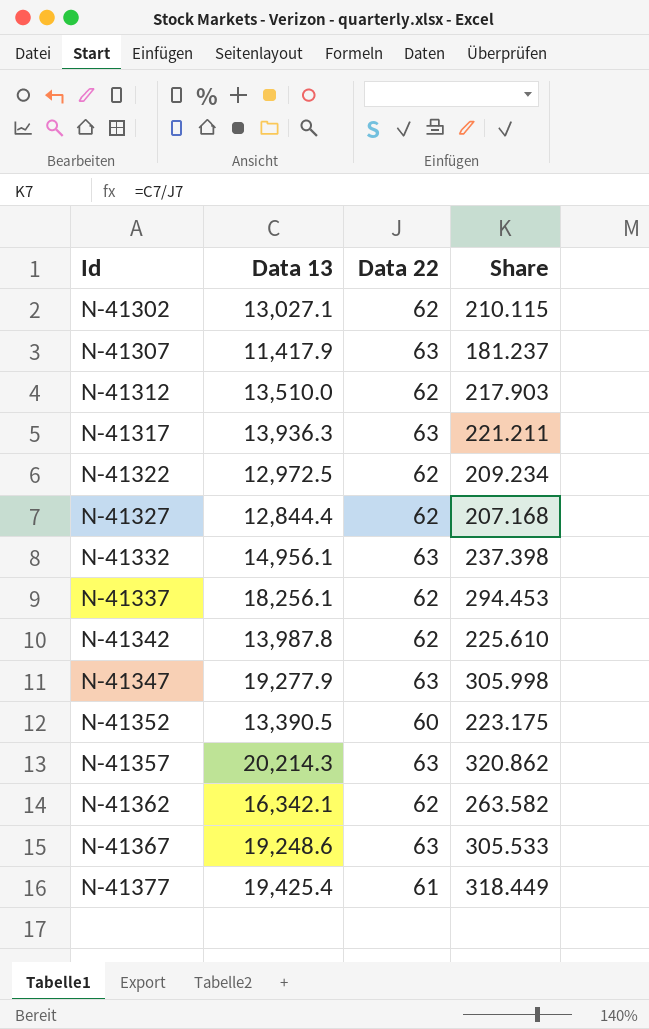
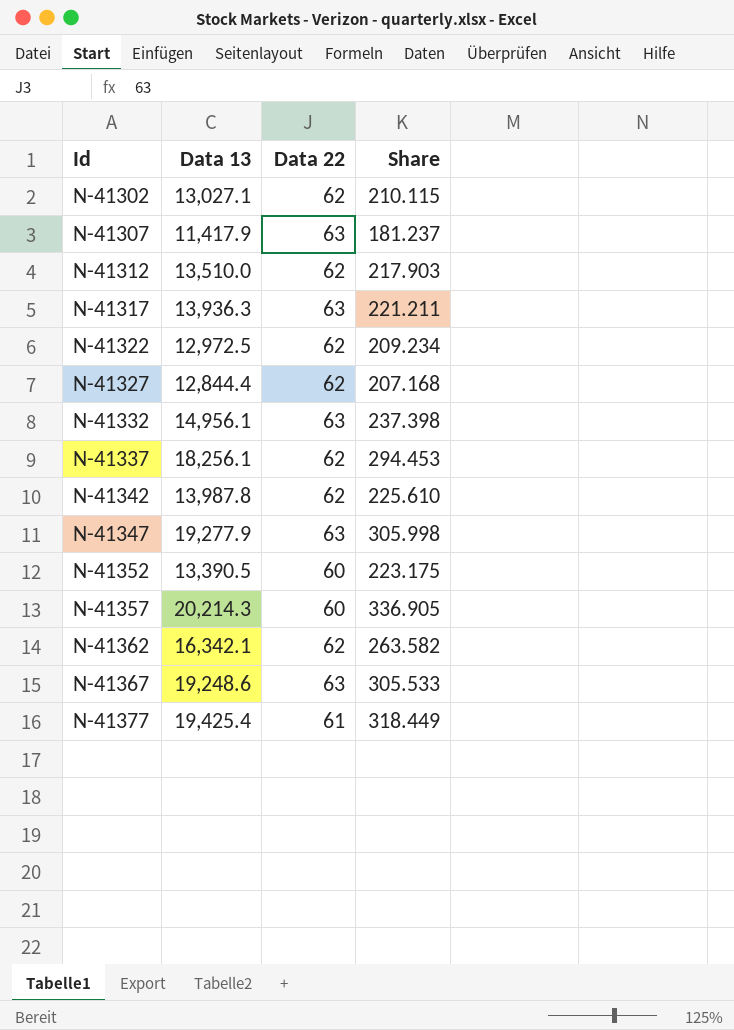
N-41357 | Data 22: 63 -> 60
N-41357 | Share: 320.862 -> 336.905

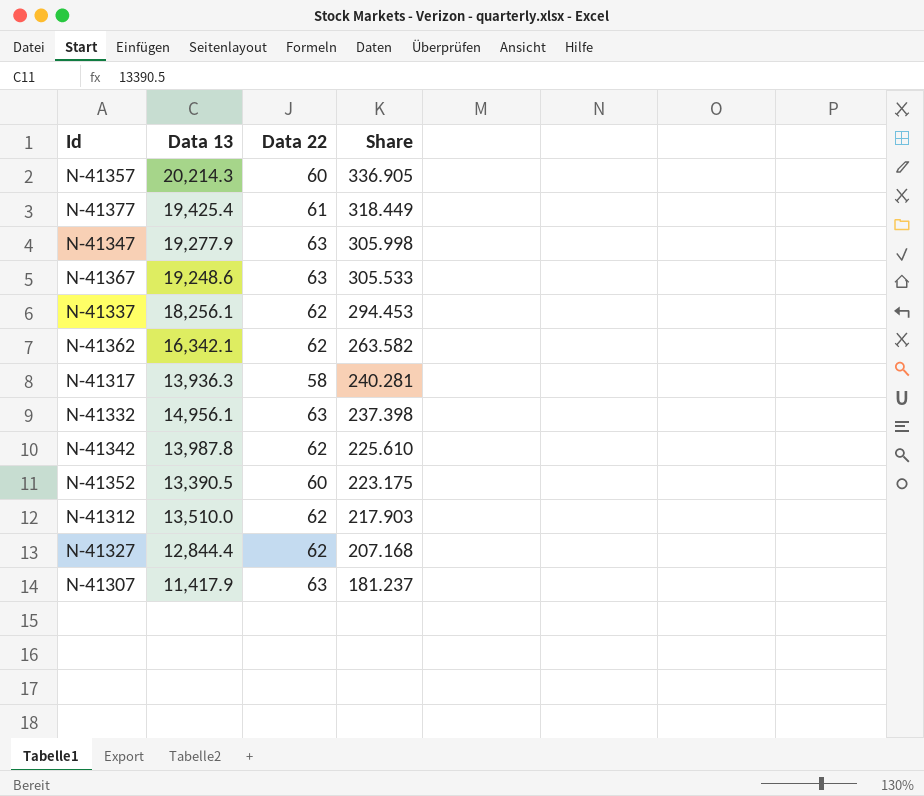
row order: Id ascending -> Share descending
row N-41302: 13,027.1 | 62 | 210.115 -> none
row N-41322: 12,972.5 | 62 | 209.234 -> none
N-41317 | Data 22: 63 -> 58
N-41317 | Share: 221.211 -> 240.281

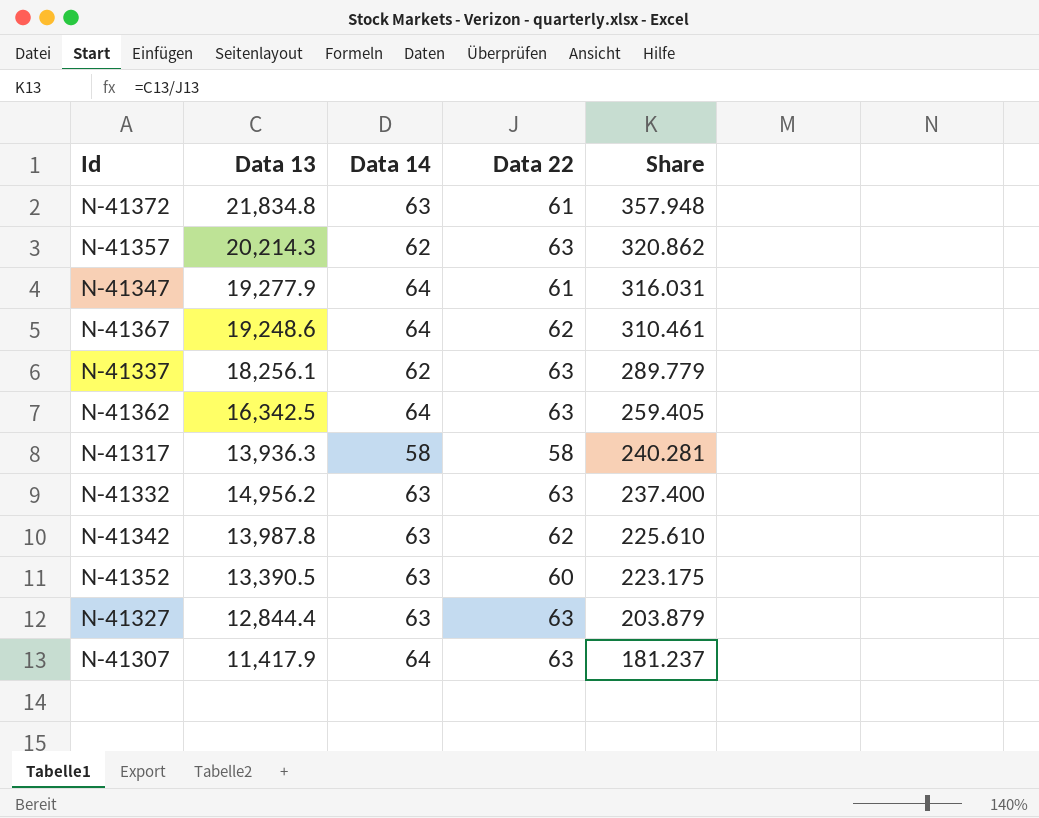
column Data 14 | position: none -> 3
row N-41377: 19,425.4 | 61 | 318.449 -> none
row N-41312: 13,510.0 | 62 | 217.903 -> none
row N-41372: none -> 21,834.8 | 63 | 61 | 357.948
N-41357 | Data 22: 60 -> 63
N-41357 | Share: 336.905 -> 320.862
N-41347 | Data 22: 63 -> 61
N-41347 | Share: 305.998 -> 316.031
N-41367 | Data 22: 63 -> 62
N-41367 | Share: 305.533 -> 310.461
N-41337 | Data 22: 62 -> 63
N-41337 | Share: 294.453 -> 289.779
N-41362 | Data 13: 16,342.1 -> 16,342.5
N-41362 | Data 22: 62 -> 63
N-41362 | Share: 263.582 -> 259.405
N-41332 | Data 13: 14,956.1 -> 14,956.2
N-41332 | Share: 237.398 -> 237.400
N-41327 | Data 22: 62 -> 63
N-41327 | Share: 207.168 -> 203.879

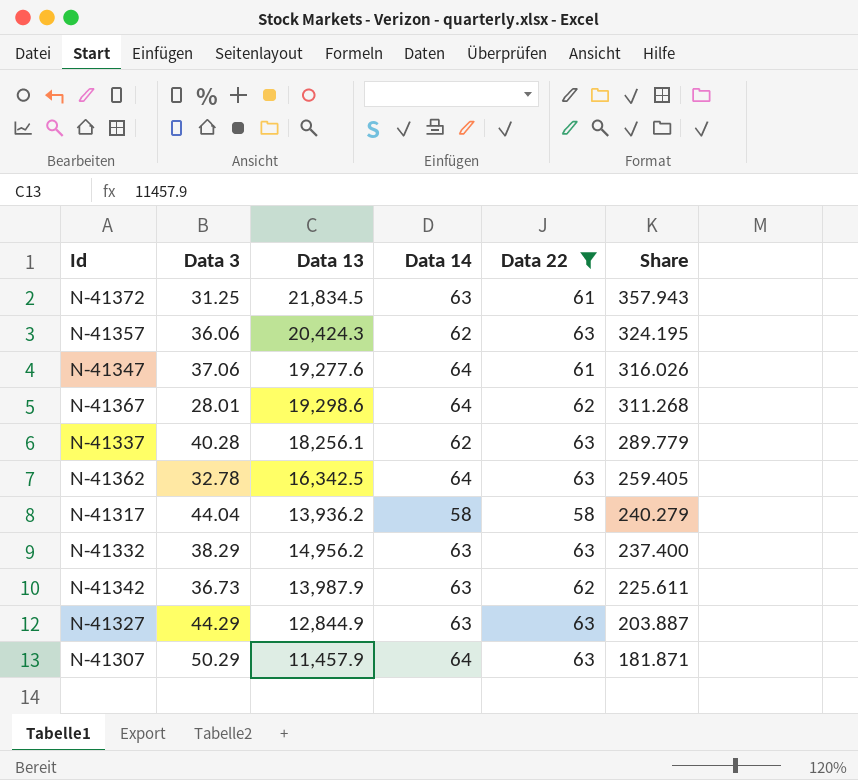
filter: none -> Data 22 != 60
column Data 3 | position: none -> 2
N-41372 | Data 13: 21,834.8 -> 21,834.5
N-41372 | Share: 357.948 -> 357.943
N-41357 | Data 13: 20,214.3 -> 20,424.3
N-41357 | Share: 320.862 -> 324.195
N-41347 | Data 13: 19,277.9 -> 19,277.6
N-41347 | Share: 316.031 -> 316.026
N-41367 | Data 13: 19,248.6 -> 19,298.6
N-41367 | Share: 310.461 -> 311.268
N-41317 | Data 13: 13,936.3 -> 13,936.2
N-41317 | Share: 240.281 -> 240.279
N-41342 | Data 13: 13,987.8 -> 13,987.9
N-41342 | Share: 225.610 -> 225.611
N-41327 | Data 13: 12,844.4 -> 12,844.9
N-41327 | Share: 203.879 -> 203.887
N-41307 | Data 13: 11,417.9 -> 11,457.9
N-41307 | Share: 181.237 -> 181.871

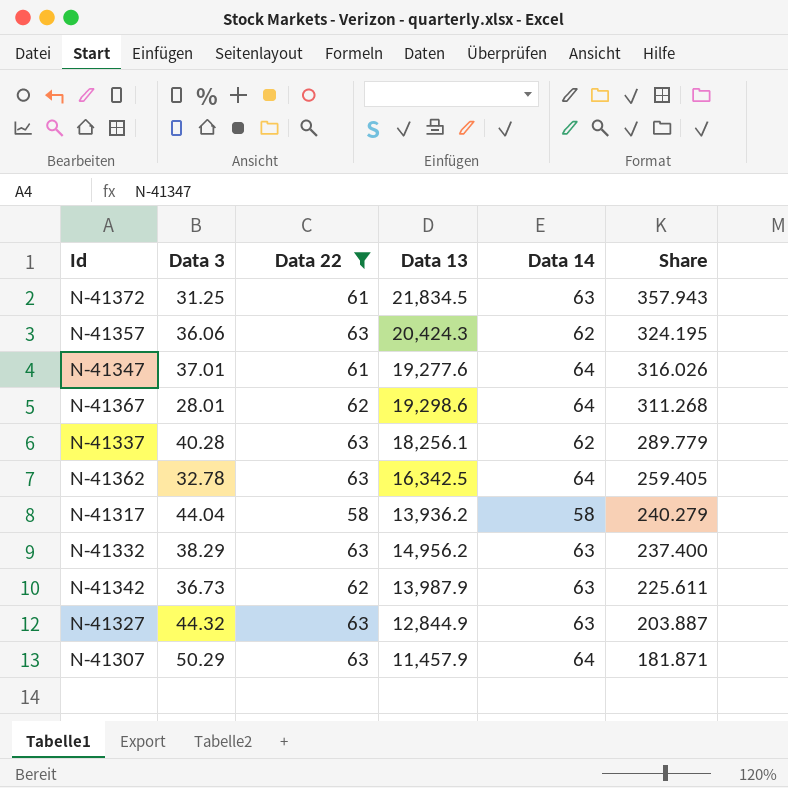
column Data 22 | position: 5 -> 3
N-41347 | Data 3: 37.06 -> 37.01
N-41327 | Data 3: 44.29 -> 44.32

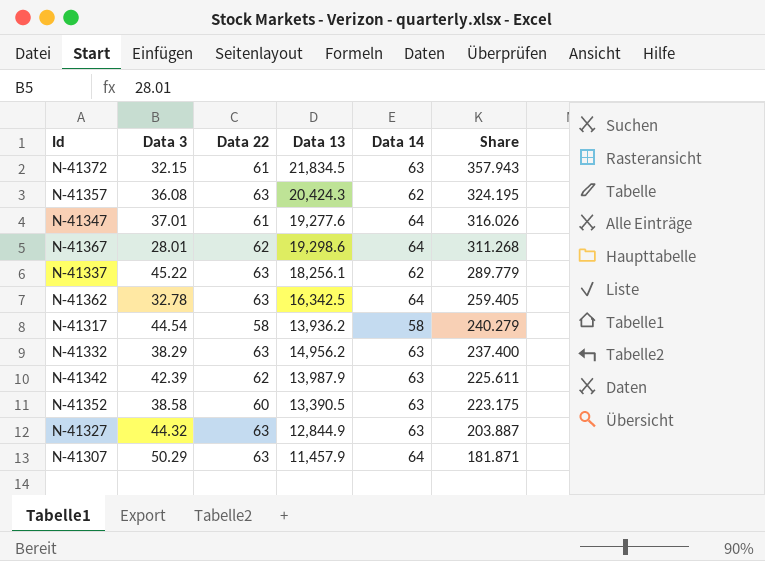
filter: Data 22 != 60 -> none
N-41372 | Data 3: 31.25 -> 32.15
N-41357 | Data 3: 36.06 -> 36.08
N-41337 | Data 3: 40.28 -> 45.22
N-41317 | Data 3: 44.04 -> 44.54
N-41342 | Data 3: 36.73 -> 42.39

